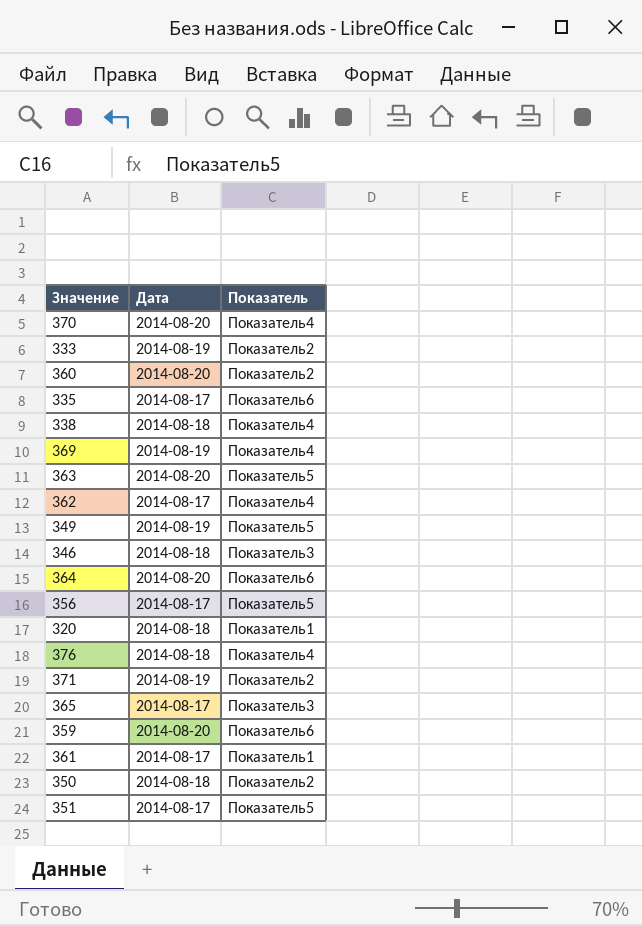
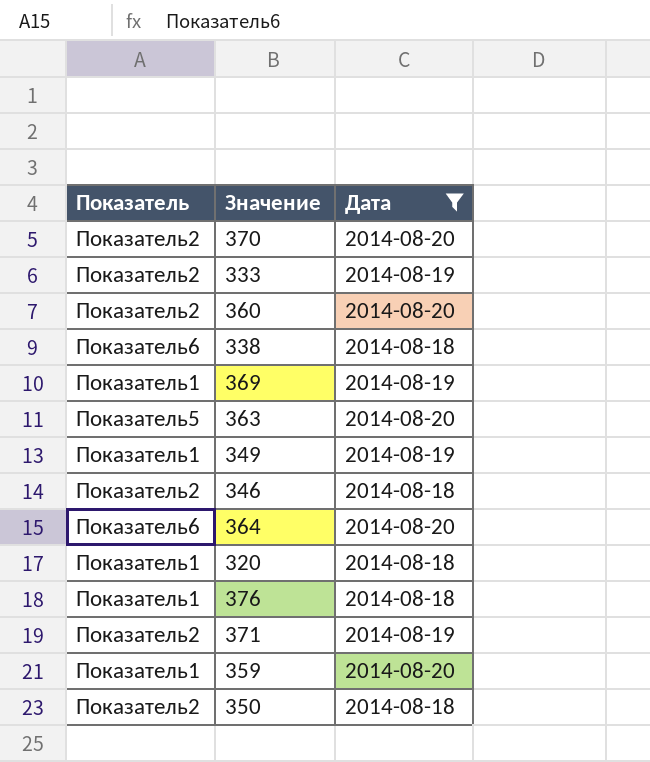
filter: none -> Дата != 2014-08-17
column Показатель | position: 3 -> 1
370 | Показатель: Показатель4 -> Показатель2
338 | Показатель: Показатель4 -> Показатель6
369 | Показатель: Показатель4 -> Показатель1
349 | Показатель: Показатель5 -> Показатель1
346 | Показатель: Показатель3 -> Показатель2
376 | Показатель: Показатель4 -> Показатель1
359 | Показатель: Показатель6 -> Показатель1

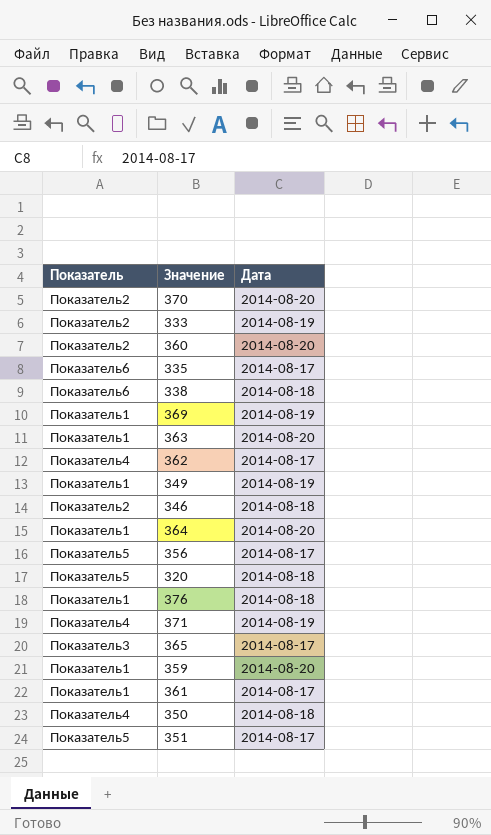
filter: Дата != 2014-08-17 -> none
363 | Показатель: Показатель5 -> Показатель1
364 | Показатель: Показатель6 -> Показатель1
320 | Показатель: Показатель1 -> Показатель5
371 | Показатель: Показатель2 -> Показатель4
350 | Показатель: Показатель2 -> Показатель4

